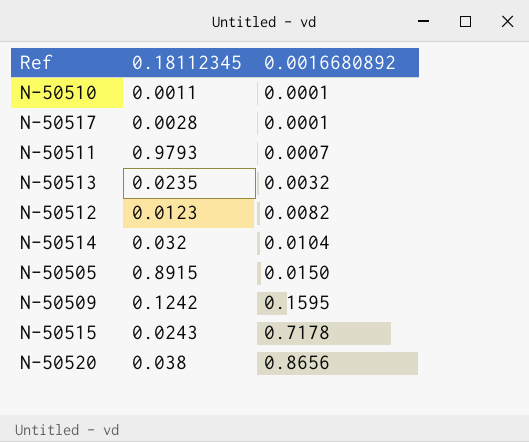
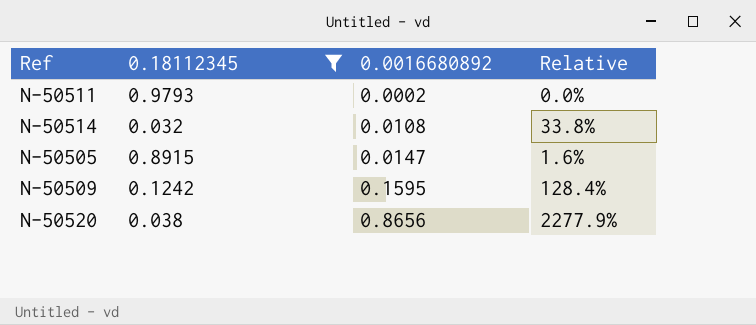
filter: none -> 0.18112345 >= 0.032
column Relative | formula: none -> [0.0016680892] / [0.18112345]
N-50511 | 0.0016680892: 0.0007 -> 0.0002
N-50514 | 0.0016680892: 0.0104 -> 0.0108
N-50505 | 0.0016680892: 0.0150 -> 0.0147

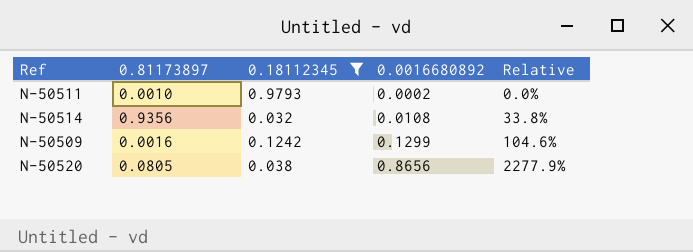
column 0.81173897 | position: none -> 2
row N-50505: 0.8915 | 0.0147 | 1.6% -> none
N-50509 | 0.0016680892: 0.1595 -> 0.1299
N-50509 | Relative: 128.4% -> 104.6%

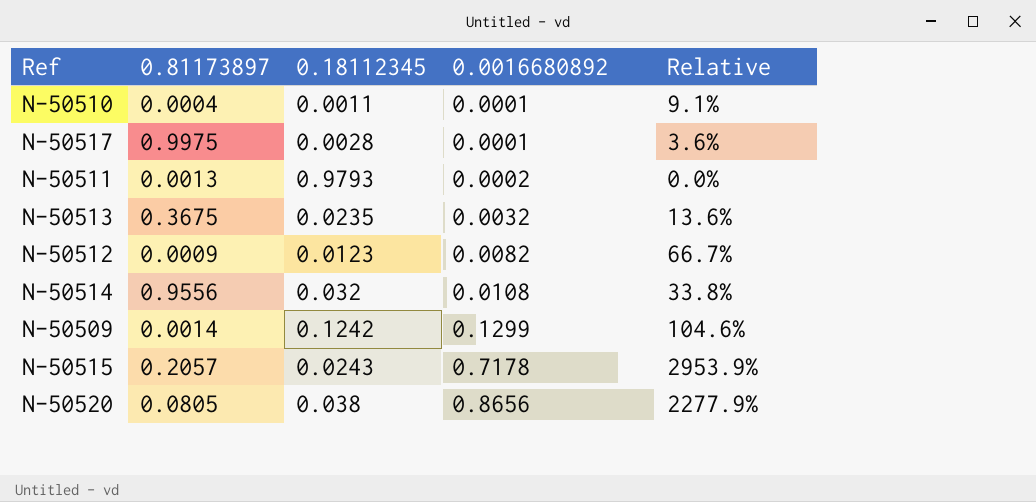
filter: 0.18112345 >= 0.032 -> none
N-50511 | 0.81173897: 0.0010 -> 0.0013
N-50514 | 0.81173897: 0.9356 -> 0.9556
N-50509 | 0.81173897: 0.0016 -> 0.0014

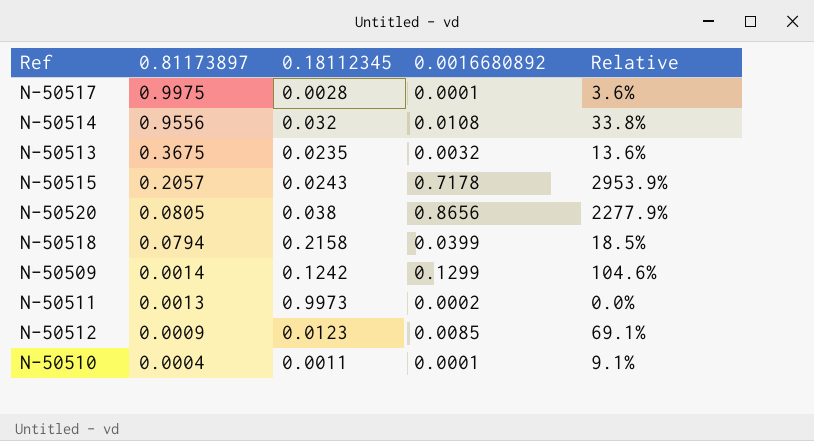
row order: 0.0016680892 ascending -> 0.81173897 descending
row N-50518: none -> 0.0794 | 0.2158 | 0.0399 | 18.5%
N-50511 | 0.18112345: 0.9793 -> 0.9973
N-50512 | 0.0016680892: 0.0082 -> 0.0085
N-50512 | Relative: 66.7% -> 69.1%

